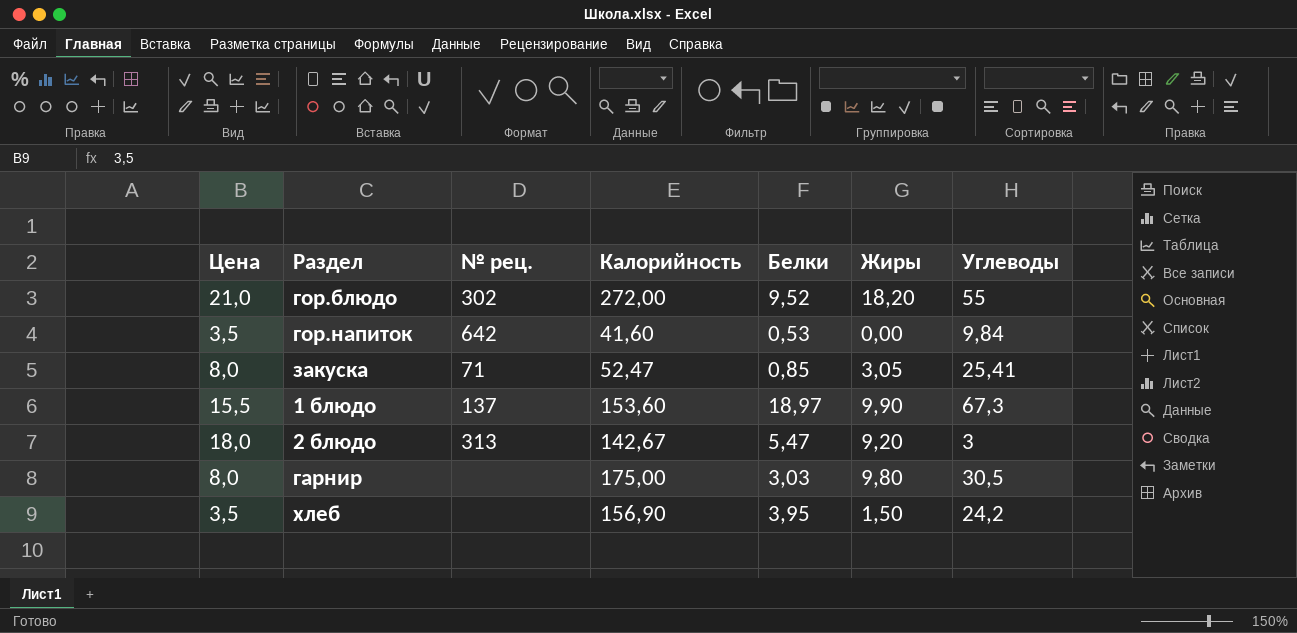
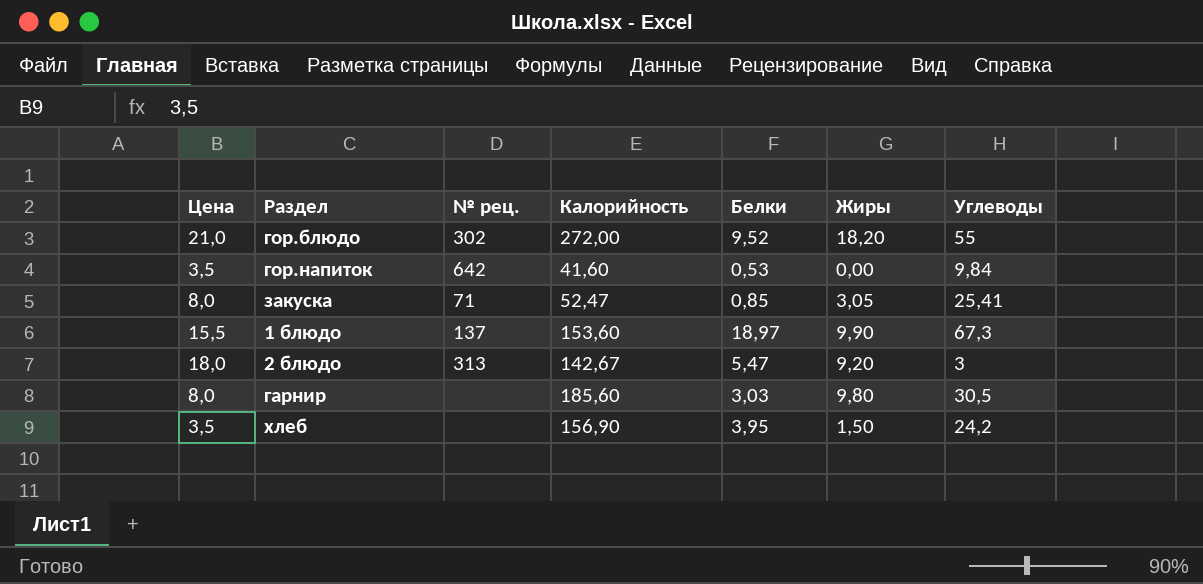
гарнир | Калорийность: 175,00 -> 185,60

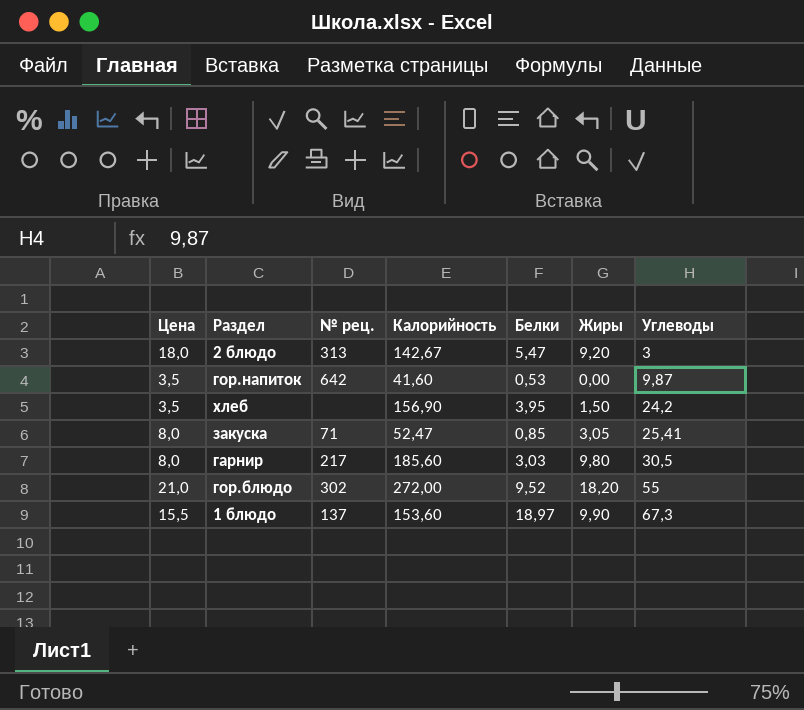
row order: none -> Углеводы ascending
гор.напиток | Углеводы: 9,84 -> 9,87
гарнир | № рец.: none -> 217

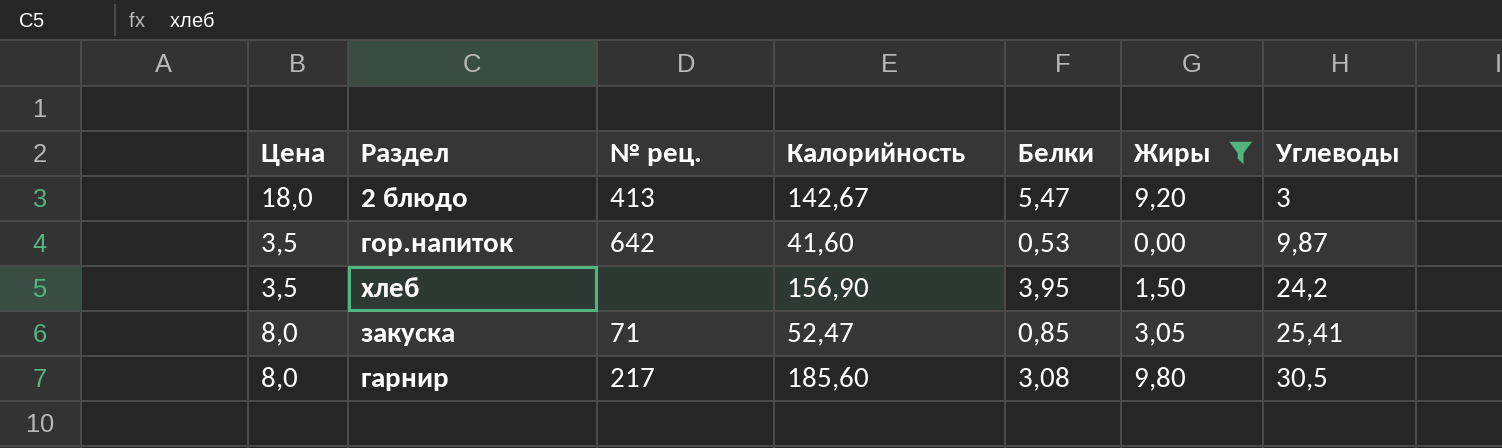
filter: none -> Жиры <= 9,80
2 блюдо | № рец.: 313 -> 413
гарнир | Белки: 3,03 -> 3,08

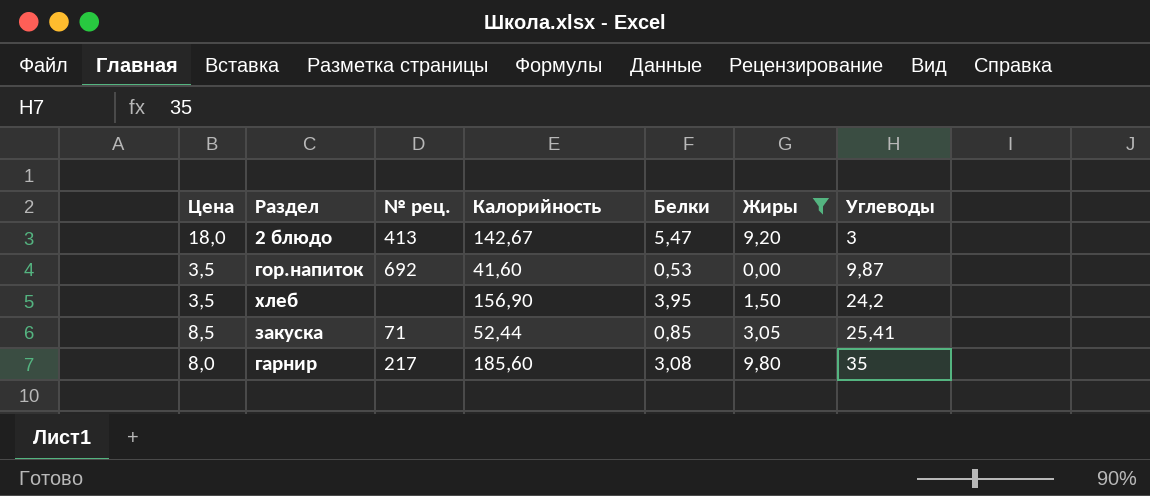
гор.напиток | № рец.: 642 -> 692
закуска | Цена: 8,0 -> 8,5
закуска | Калорийность: 52,47 -> 52,44
гарнир | Углеводы: 30,5 -> 35

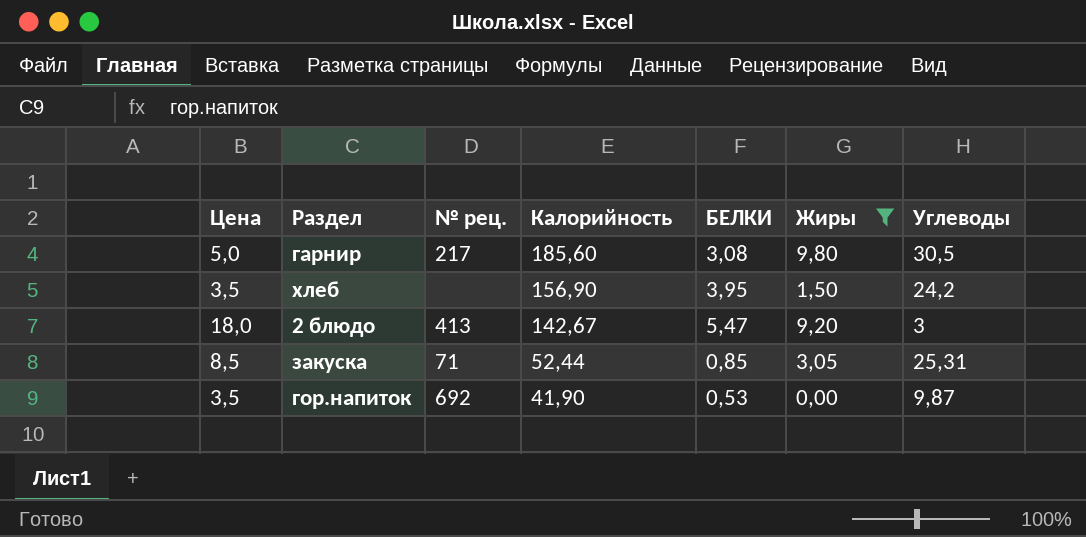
row order: Углеводы ascending -> Калорийность descending
column name: Белки -> БЕЛКИ
гарнир | Цена: 8,0 -> 5,0
гарнир | Углеводы: 35 -> 30,5
закуска | Углеводы: 25,41 -> 25,31
гор.напиток | Калорийность: 41,60 -> 41,90

